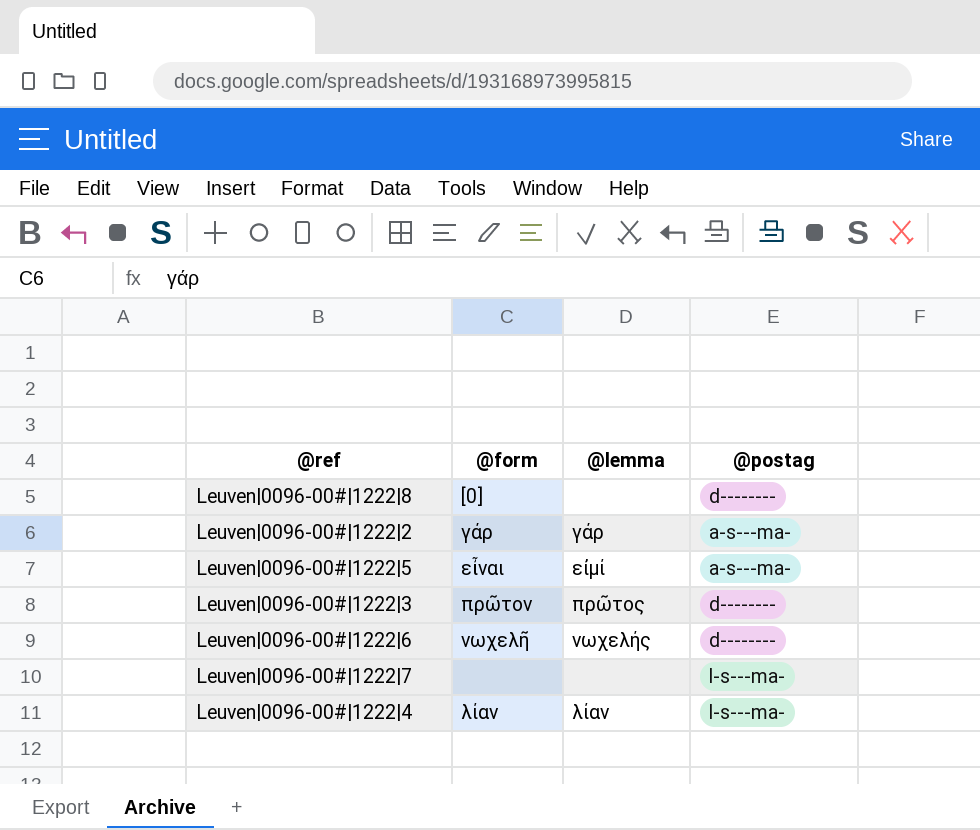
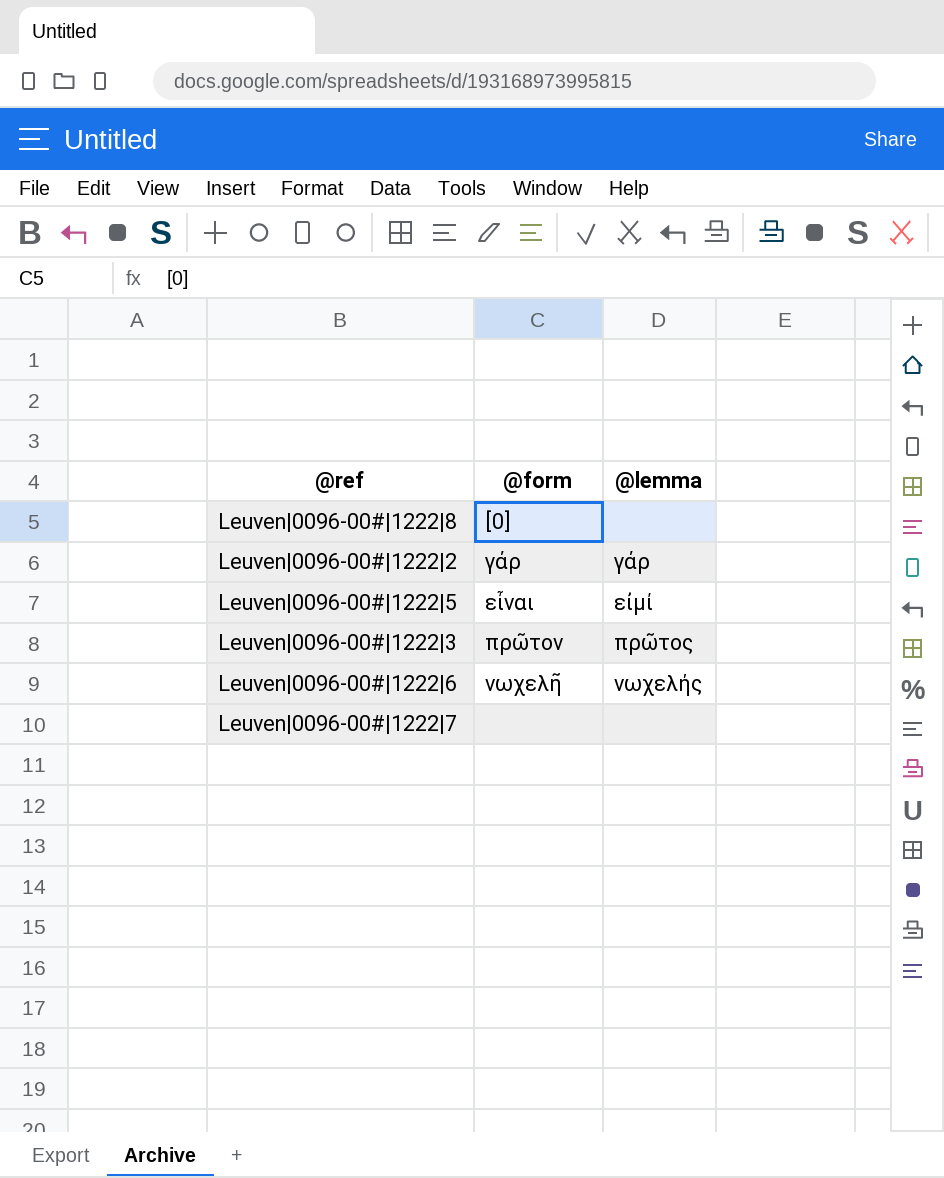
column @postag | position: 4 -> none
row Leuven|0096-00#|1222|4: λίαν | λίαν | l-s---ma- -> none

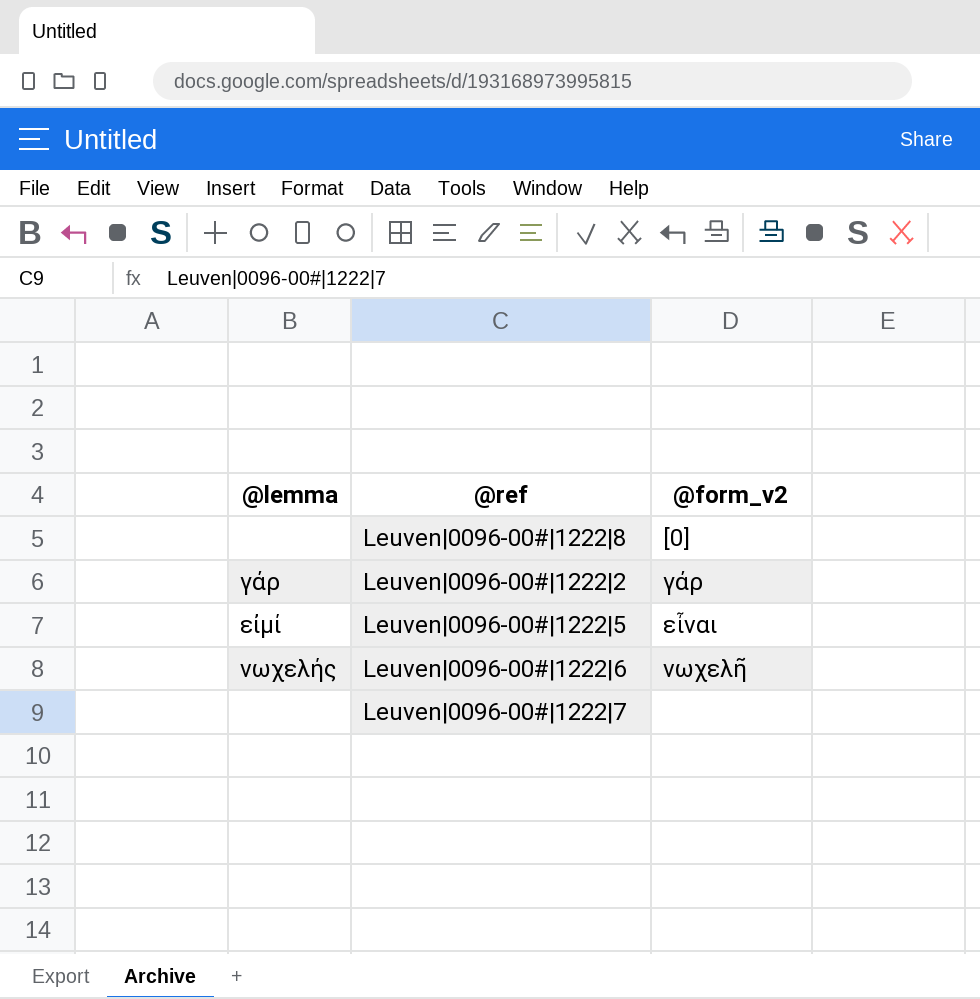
column @lemma | position: 3 -> 1
column name: @form -> @form_v2
row Leuven|0096-00#|1222|3: πρῶτον | πρῶτος -> none

